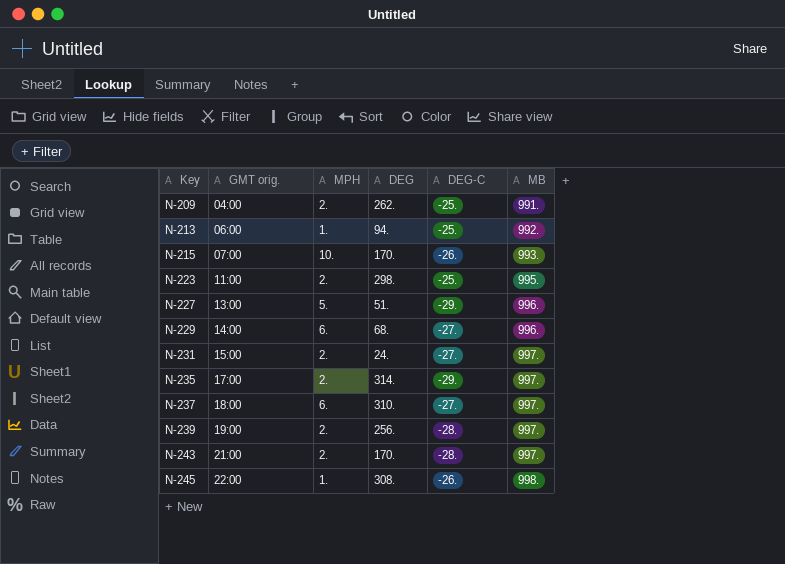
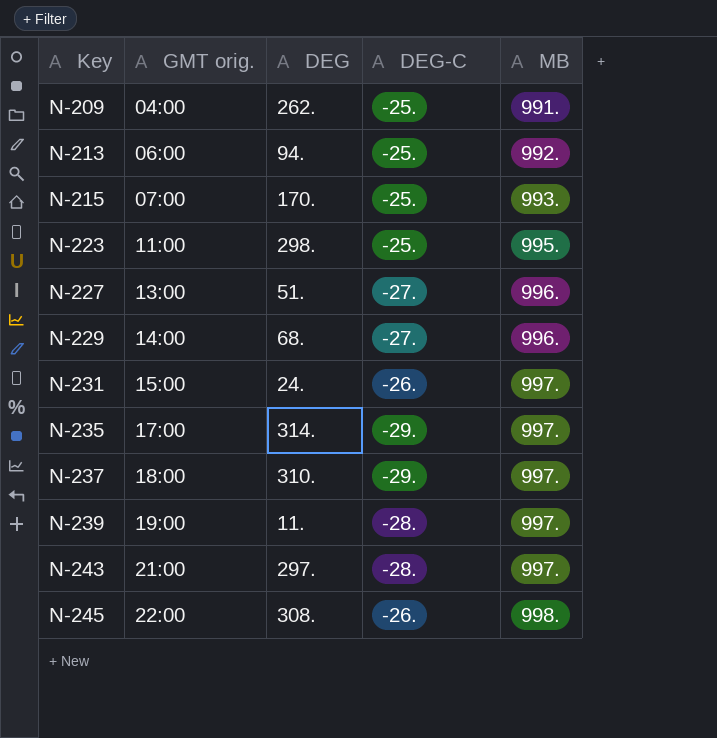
column MPH | position: 3 -> none
N-215 | DEG-C: -26. -> -25.
N-227 | DEG-C: -29. -> -27.
N-231 | DEG-C: -27. -> -26.
N-237 | DEG-C: -27. -> -29.
N-239 | DEG: 256. -> 11.
N-243 | DEG: 170. -> 297.

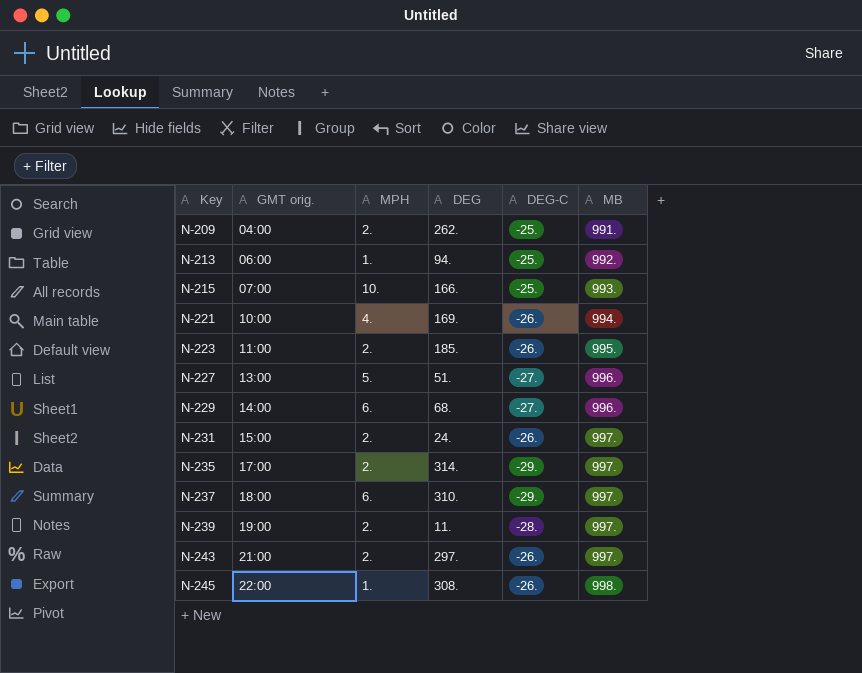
column MPH | position: none -> 3
N-215 | DEG: 170. -> 166.
row N-221: none -> 10:00 | 4. | 169. | -26. | 994.
N-223 | DEG: 298. -> 185.
N-223 | DEG-C: -25. -> -26.
N-243 | DEG-C: -28. -> -26.

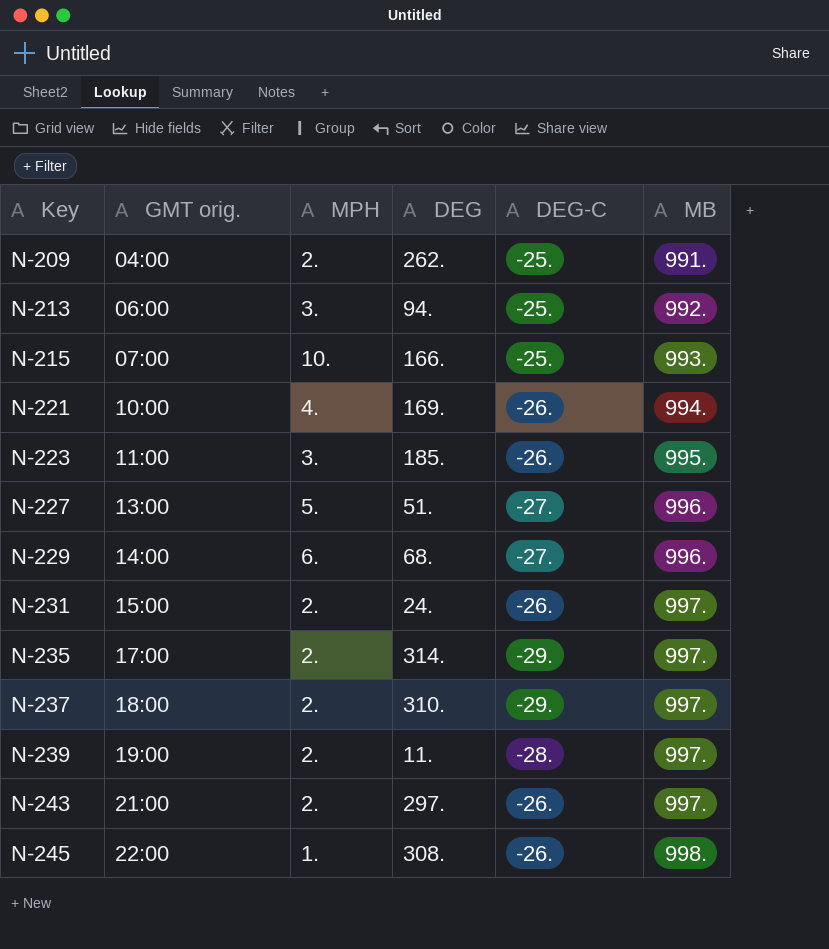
N-213 | MPH: 1. -> 3.
N-223 | MPH: 2. -> 3.
N-237 | MPH: 6. -> 2.

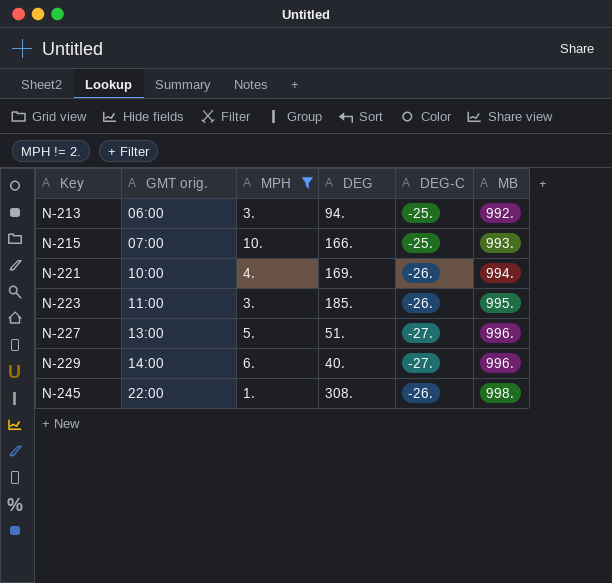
filter: none -> MPH != 2.
N-229 | DEG: 68. -> 40.

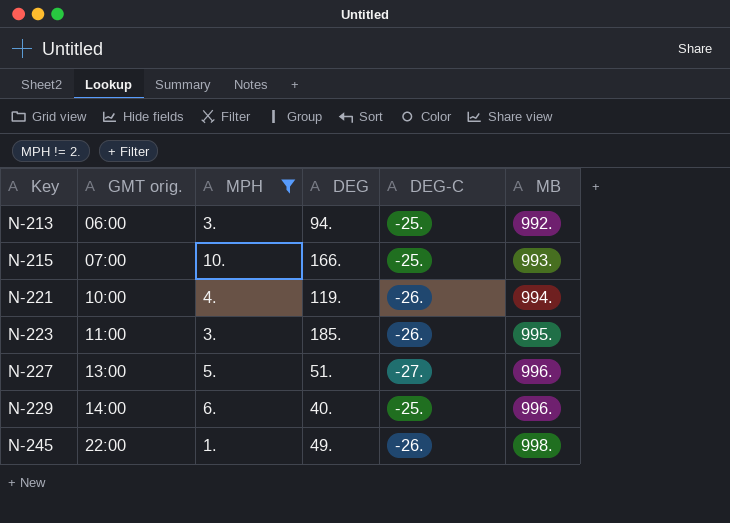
N-221 | DEG: 169. -> 119.
N-229 | DEG-C: -27. -> -25.
N-245 | DEG: 308. -> 49.

